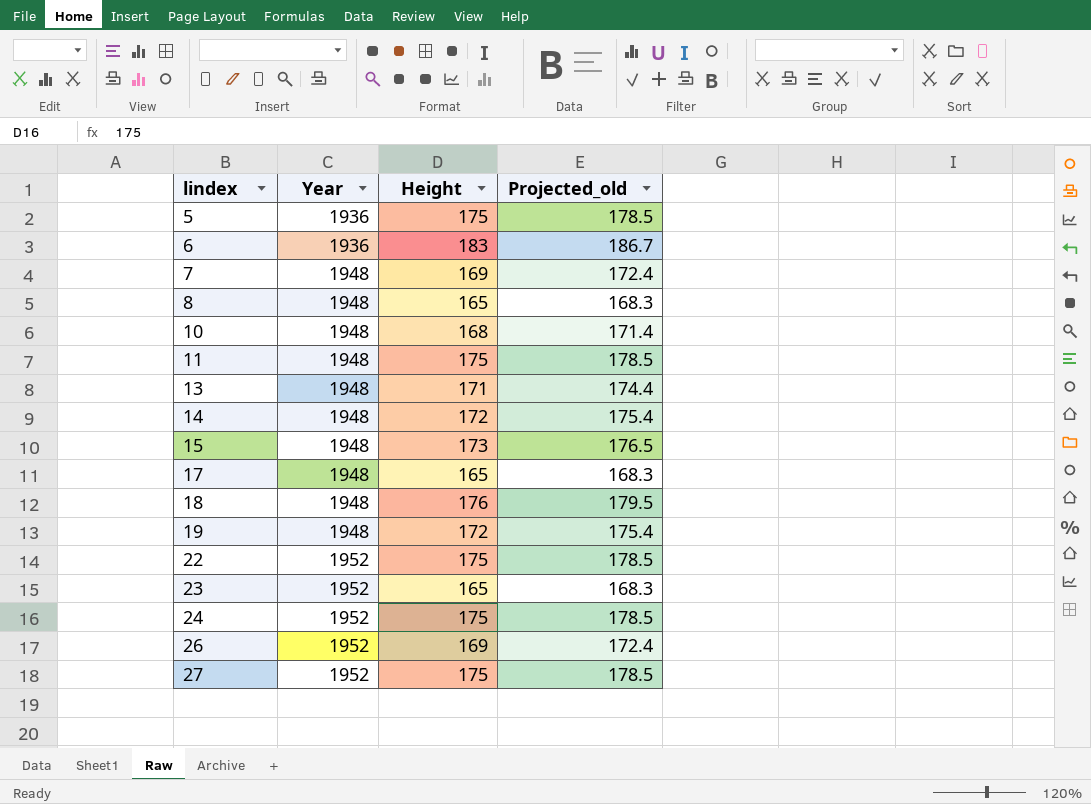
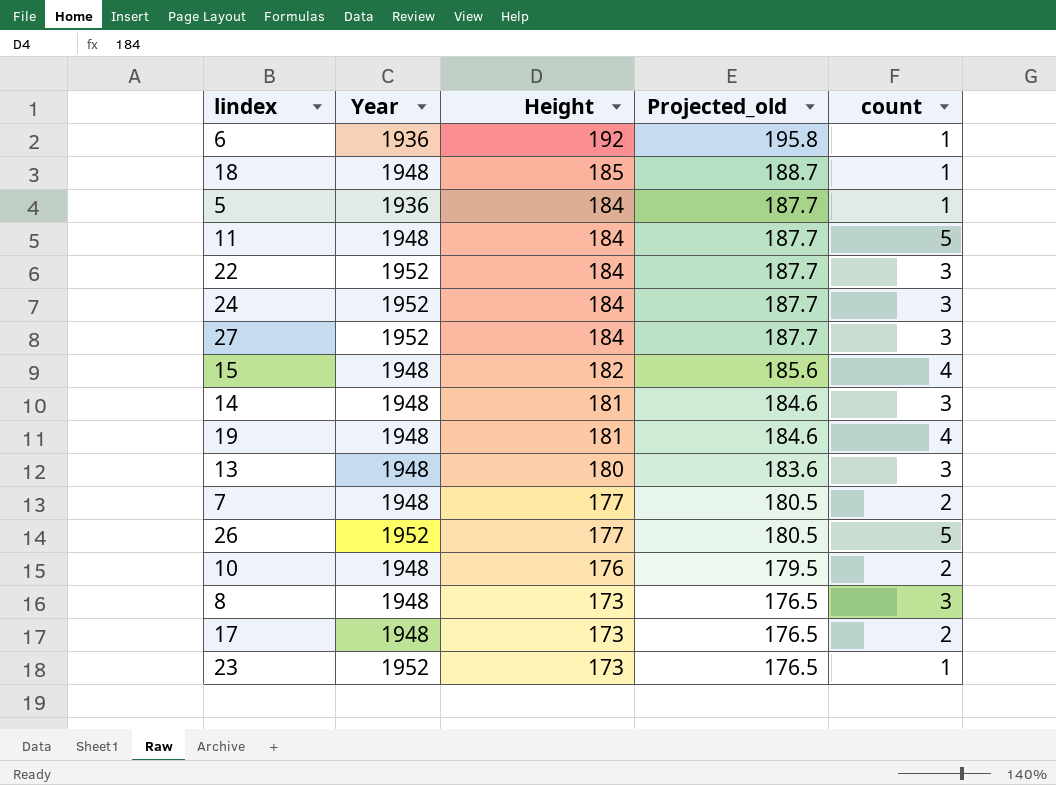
row order: lindex ascending -> Height descending
column count | position: none -> 5
6 | Height: 183 -> 192
6 | Projected_old: 186.7 -> 195.8
18 | Height: 176 -> 185
18 | Projected_old: 179.5 -> 188.7
5 | Height: 175 -> 184
5 | Projected_old: 178.5 -> 187.7
11 | Height: 175 -> 184
11 | Projected_old: 178.5 -> 187.7
22 | Height: 175 -> 184
22 | Projected_old: 178.5 -> 187.7
24 | Height: 175 -> 184
24 | Projected_old: 178.5 -> 187.7
27 | Height: 175 -> 184
27 | Projected_old: 178.5 -> 187.7
15 | Height: 173 -> 182
15 | Projected_old: 176.5 -> 185.6
14 | Height: 172 -> 181
14 | Projected_old: 175.4 -> 184.6
19 | Height: 172 -> 181
19 | Projected_old: 175.4 -> 184.6
13 | Height: 171 -> 180
13 | Projected_old: 174.4 -> 183.6
7 | Height: 169 -> 177
7 | Projected_old: 172.4 -> 180.5
26 | Height: 169 -> 177
26 | Projected_old: 172.4 -> 180.5
10 | Height: 168 -> 176
10 | Projected_old: 171.4 -> 179.5
8 | Height: 165 -> 173
8 | Projected_old: 168.3 -> 176.5
17 | Height: 165 -> 173
17 | Projected_old: 168.3 -> 176.5
23 | Height: 165 -> 173
23 | Projected_old: 168.3 -> 176.5

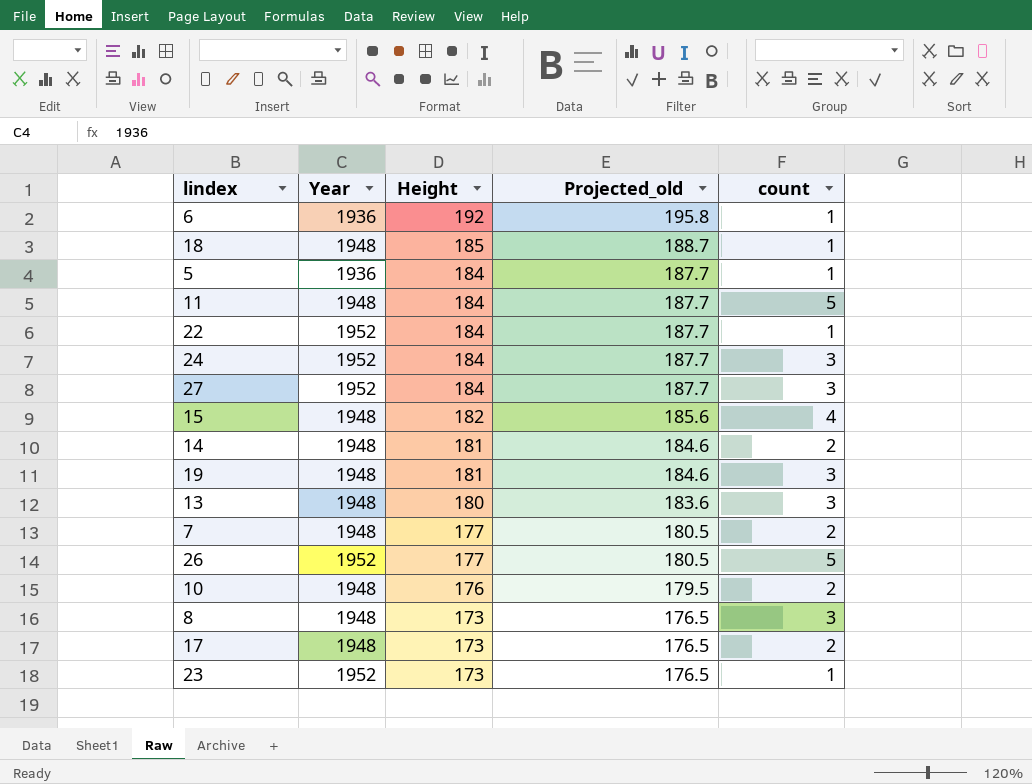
22 | count: 3 -> 1
14 | count: 3 -> 2
19 | count: 4 -> 3

